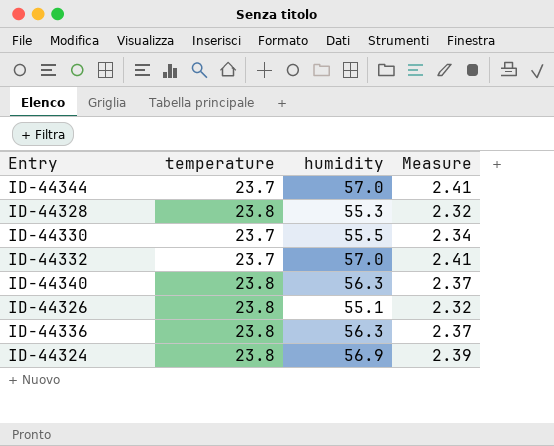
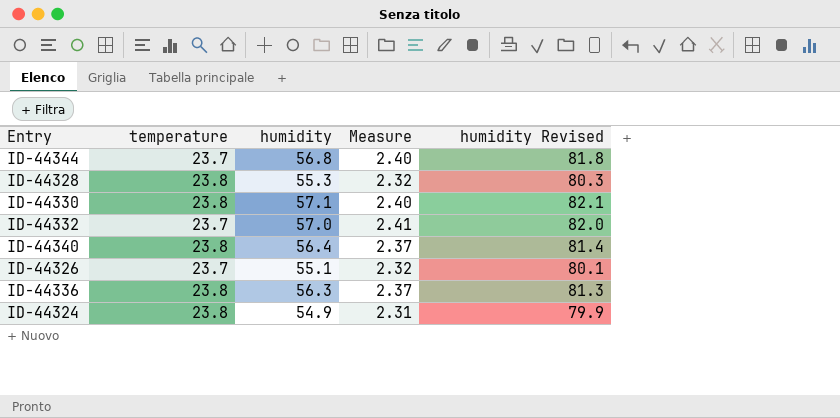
column humidity Revised | formula: none -> [humidity] + 25
ID-44344 | humidity: 57.0 -> 56.8
ID-44344 | Measure: 2.41 -> 2.40
ID-44330 | temperature: 23.7 -> 23.8
ID-44330 | humidity: 55.5 -> 57.1
ID-44330 | Measure: 2.34 -> 2.40
ID-44340 | humidity: 56.3 -> 56.4
ID-44326 | temperature: 23.8 -> 23.7
ID-44324 | humidity: 56.9 -> 54.9
ID-44324 | Measure: 2.39 -> 2.31

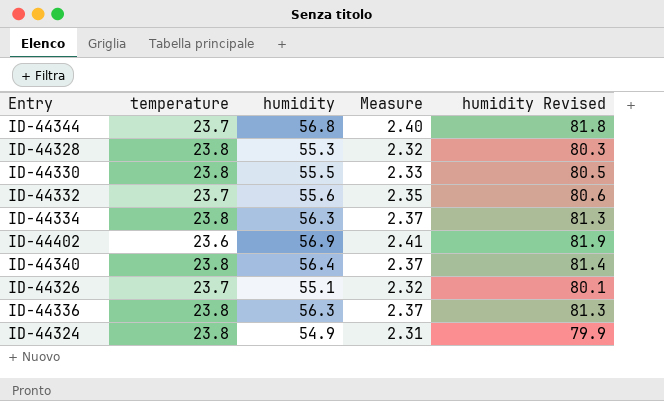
ID-44330 | humidity: 57.1 -> 55.5
ID-44330 | Measure: 2.40 -> 2.33
ID-44330 | humidity Revised: 82.1 -> 80.5
ID-44332 | humidity: 57.0 -> 55.6
ID-44332 | Measure: 2.41 -> 2.35
ID-44332 | humidity Revised: 82.0 -> 80.6
row ID-44334: none -> 23.8 | 56.3 | 2.37 | 81.3
row ID-44402: none -> 23.6 | 56.9 | 2.41 | 81.9

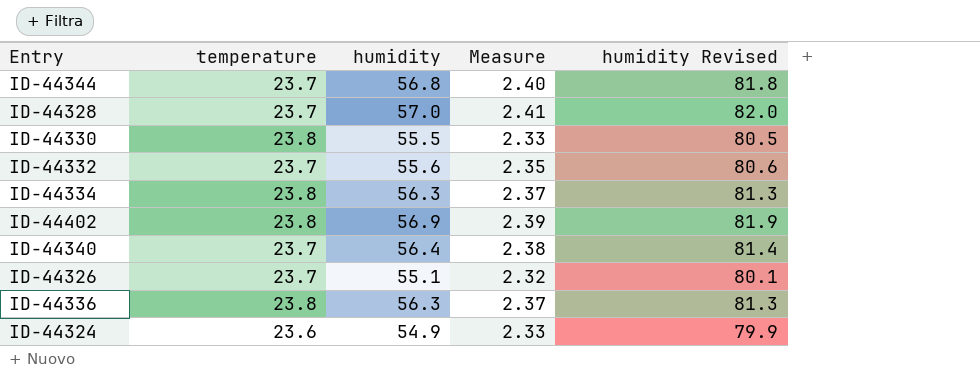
ID-44328 | temperature: 23.8 -> 23.7
ID-44328 | humidity: 55.3 -> 57.0
ID-44328 | Measure: 2.32 -> 2.41
ID-44328 | humidity Revised: 80.3 -> 82.0
ID-44402 | temperature: 23.6 -> 23.8
ID-44402 | Measure: 2.41 -> 2.39
ID-44340 | temperature: 23.8 -> 23.7
ID-44340 | Measure: 2.37 -> 2.38
ID-44324 | temperature: 23.8 -> 23.6
ID-44324 | Measure: 2.31 -> 2.33

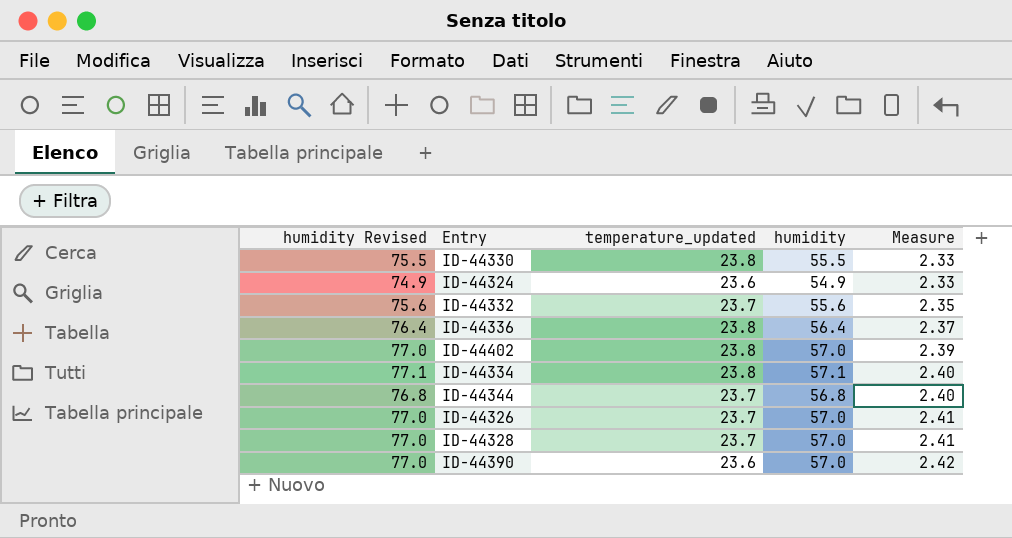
row order: none -> Measure ascending
column humidity Revised | formula: [humidity] + 25 -> [humidity] + 20
column humidity Revised | position: 5 -> 1
column name: temperature -> temperature_updated
row ID-44340: 23.7 | 56.4 | 2.38 | 81.4 -> none
ID-44336 | humidity: 56.3 -> 56.4
ID-44402 | humidity: 56.9 -> 57.0
ID-44334 | humidity: 56.3 -> 57.1
ID-44334 | Measure: 2.37 -> 2.40
ID-44326 | humidity: 55.1 -> 57.0
ID-44326 | Measure: 2.32 -> 2.41
row ID-44390: none -> 77.0 | 23.6 | 57.0 | 2.42

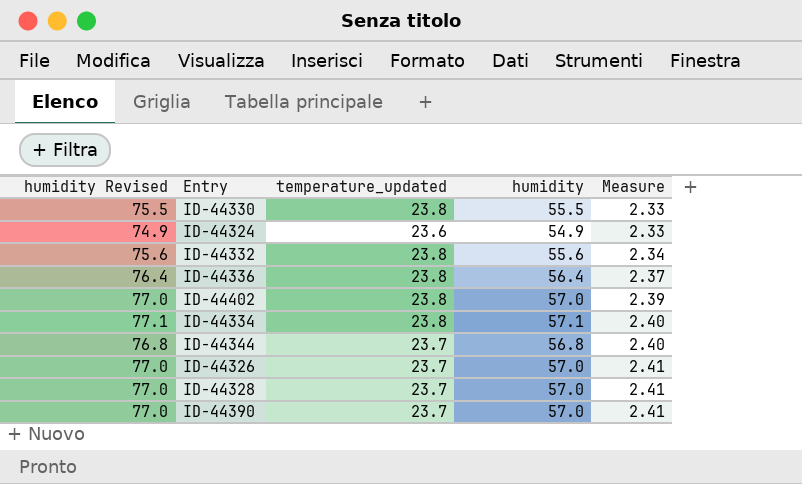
ID-44332 | temperature_updated: 23.7 -> 23.8
ID-44332 | Measure: 2.35 -> 2.34
ID-44390 | temperature_updated: 23.6 -> 23.7
ID-44390 | Measure: 2.42 -> 2.41

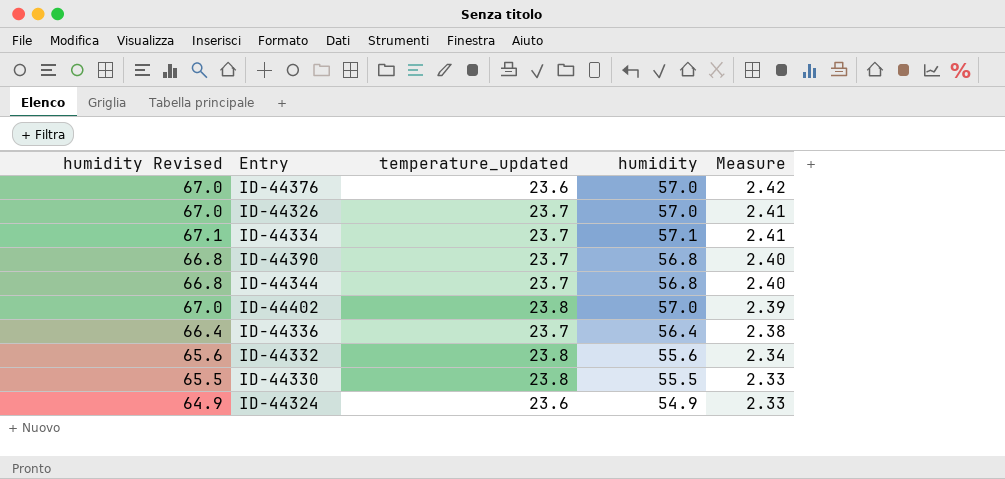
row order: Measure ascending -> Measure descending
column humidity Revised | formula: [humidity] + 20 -> [humidity] + 10
row ID-44328: 77.0 | 23.7 | 57.0 | 2.41 -> none
row ID-44376: none -> 67.0 | 23.6 | 57.0 | 2.42
ID-44334 | temperature_updated: 23.8 -> 23.7
ID-44334 | Measure: 2.40 -> 2.41
ID-44390 | humidity: 57.0 -> 56.8
ID-44390 | Measure: 2.41 -> 2.40
ID-44336 | temperature_updated: 23.8 -> 23.7
ID-44336 | Measure: 2.37 -> 2.38

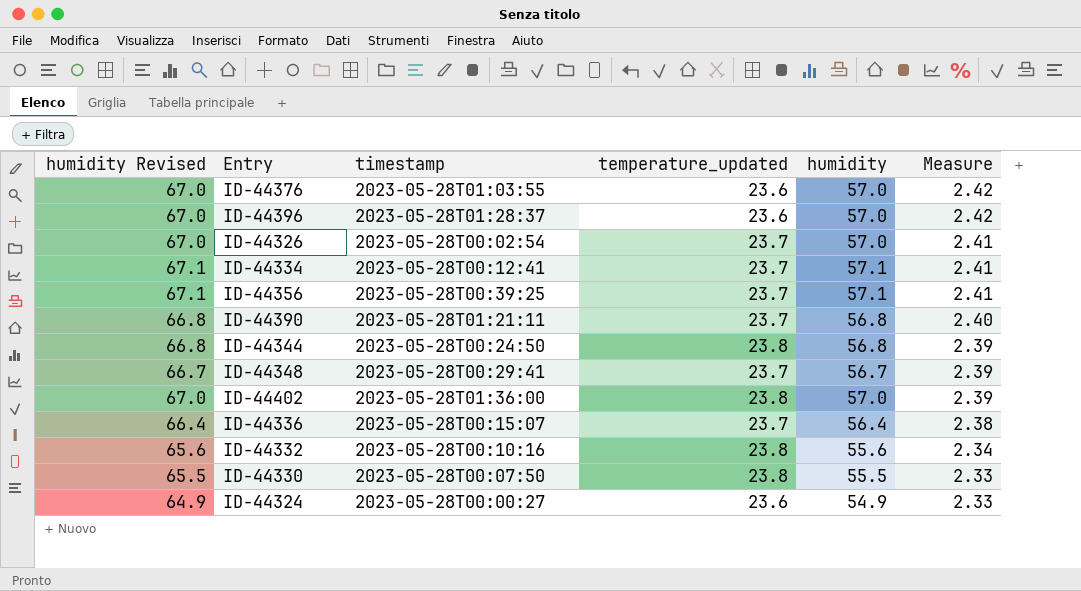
column timestamp | position: none -> 3
row ID-44396: none -> 67.0 | 2023-05-28T01:28:37 | 23.6 | 57.0 | 2.42
row ID-44356: none -> 67.1 | 2023-05-28T00:39:25 | 23.7 | 57.1 | 2.41
ID-44344 | temperature_updated: 23.7 -> 23.8
ID-44344 | Measure: 2.40 -> 2.39
row ID-44348: none -> 66.7 | 2023-05-28T00:29:41 | 23.7 | 56.7 | 2.39

